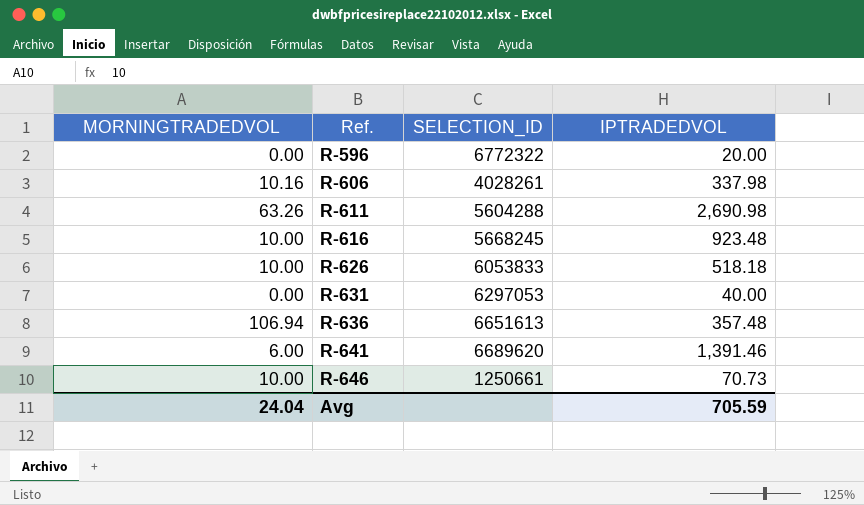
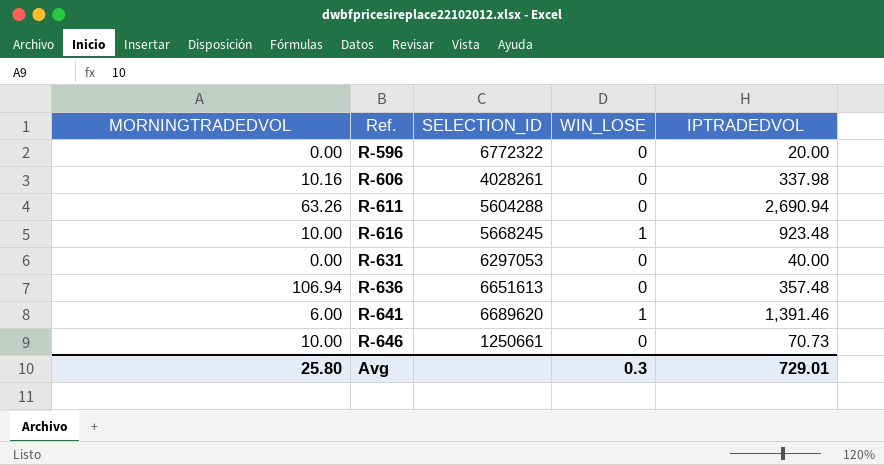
column WIN_LOSE | position: none -> 4
row R-626: 10.00 | 6053833 | 518.18 -> none
R-611 | IPTRADEDVOL: 2,690.98 -> 2,690.94
Avg | MORNINGTRADEDVOL: 24.04 -> 25.80
Avg | IPTRADEDVOL: 705.59 -> 729.01

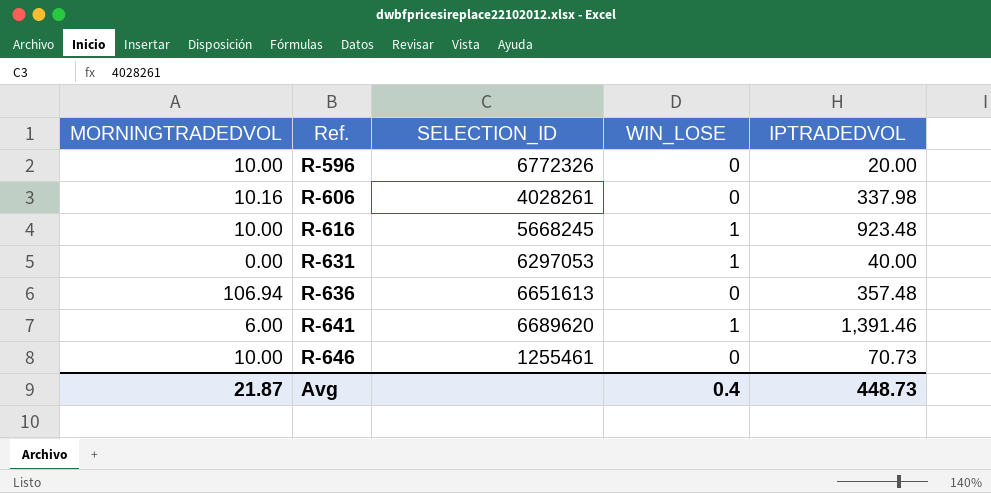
row R-611: 63.26 | 5604288 | 0 | 2,690.94 -> none
R-596 | MORNINGTRADEDVOL: 0.00 -> 10.00
R-596 | SELECTION_ID: 6772322 -> 6772326
R-631 | WIN_LOSE: 0 -> 1
R-646 | SELECTION_ID: 1250661 -> 1255461
Avg | MORNINGTRADEDVOL: 25.80 -> 21.87
Avg | WIN_LOSE: 0.3 -> 0.4
Avg | IPTRADEDVOL: 729.01 -> 448.73

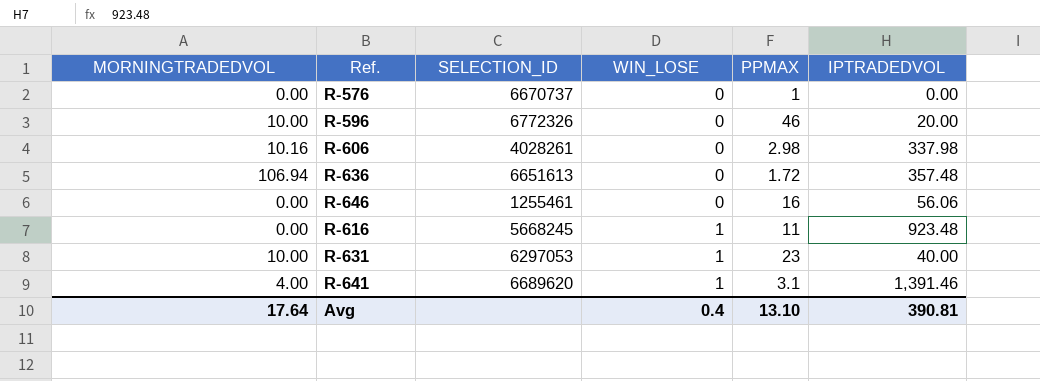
row order: Ref. ascending -> WIN_LOSE ascending
column PPMAX | position: none -> 5
row R-576: none -> 0.00 | 6670737 | 0 | 1 | 0.00
R-646 | MORNINGTRADEDVOL: 10.00 -> 0.00
R-646 | IPTRADEDVOL: 70.73 -> 56.06
R-616 | MORNINGTRADEDVOL: 10.00 -> 0.00
R-631 | MORNINGTRADEDVOL: 0.00 -> 10.00
R-641 | MORNINGTRADEDVOL: 6.00 -> 4.00
Avg | MORNINGTRADEDVOL: 21.87 -> 17.64
Avg | IPTRADEDVOL: 448.73 -> 390.81

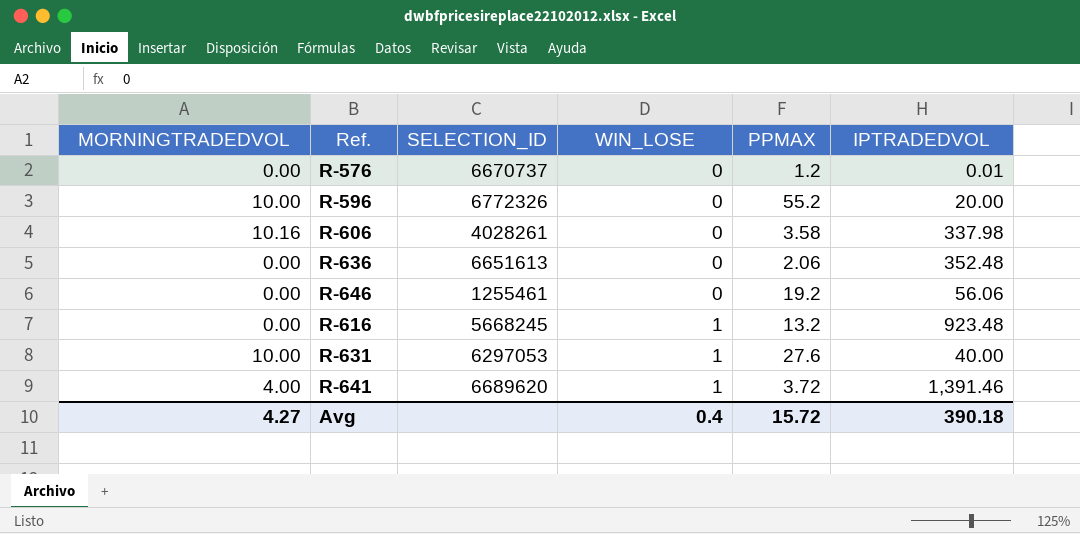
R-576 | PPMAX: 1 -> 1.2
R-576 | IPTRADEDVOL: 0.00 -> 0.01
R-596 | PPMAX: 46 -> 55.2
R-606 | PPMAX: 2.98 -> 3.58
R-636 | MORNINGTRADEDVOL: 106.94 -> 0.00
R-636 | PPMAX: 1.72 -> 2.06
R-636 | IPTRADEDVOL: 357.48 -> 352.48
R-646 | PPMAX: 16 -> 19.2
R-616 | PPMAX: 11 -> 13.2
R-631 | PPMAX: 23 -> 27.6
R-641 | PPMAX: 3.1 -> 3.72
Avg | MORNINGTRADEDVOL: 17.64 -> 4.27
Avg | PPMAX: 13.10 -> 15.72
Avg | IPTRADEDVOL: 390.81 -> 390.18

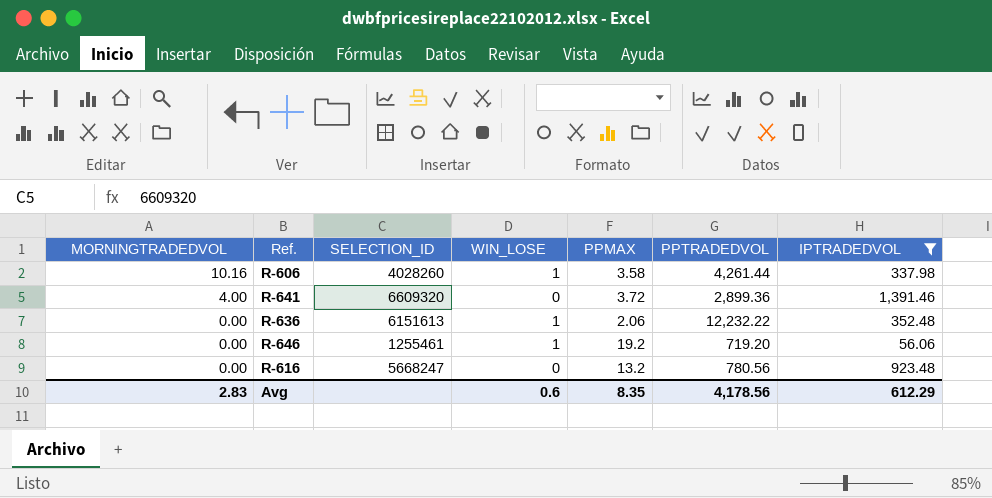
filter: none -> IPTRADEDVOL >= 56.06
row order: WIN_LOSE ascending -> MORNINGTRADEDVOL descending
column PPTRADEDVOL | position: none -> 6
R-606 | SELECTION_ID: 4028261 -> 4028260
R-606 | WIN_LOSE: 0 -> 1
R-641 | SELECTION_ID: 6689620 -> 6609320
R-641 | WIN_LOSE: 1 -> 0
R-636 | SELECTION_ID: 6651613 -> 6151613
R-636 | WIN_LOSE: 0 -> 1
R-646 | WIN_LOSE: 0 -> 1
R-616 | SELECTION_ID: 5668245 -> 5668247
R-616 | WIN_LOSE: 1 -> 0
Avg | MORNINGTRADEDVOL: 4.27 -> 2.83
Avg | WIN_LOSE: 0.4 -> 0.6
Avg | PPMAX: 15.72 -> 8.35
Avg | IPTRADEDVOL: 390.18 -> 612.29

